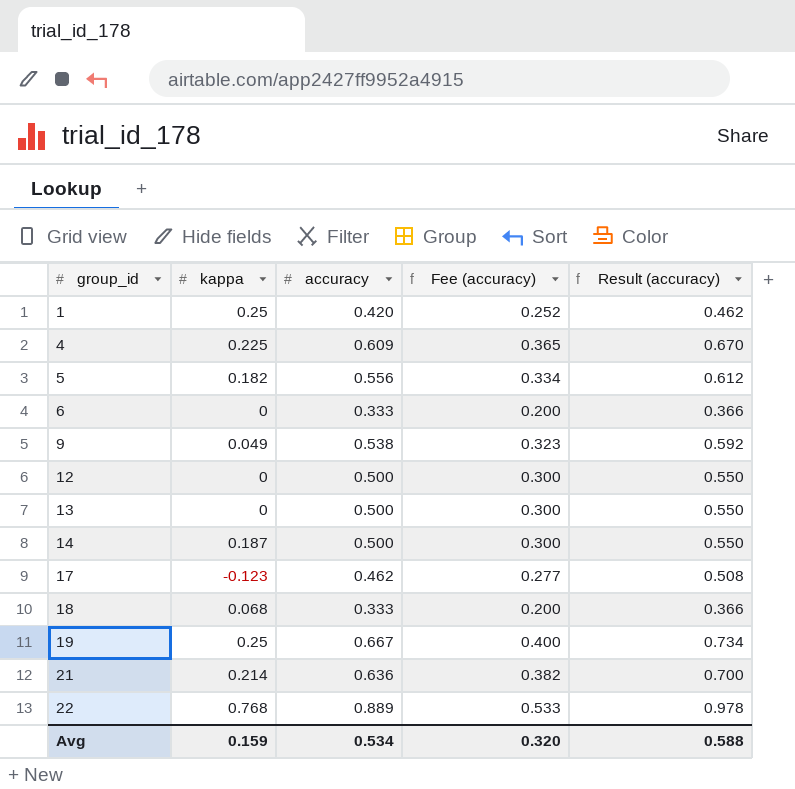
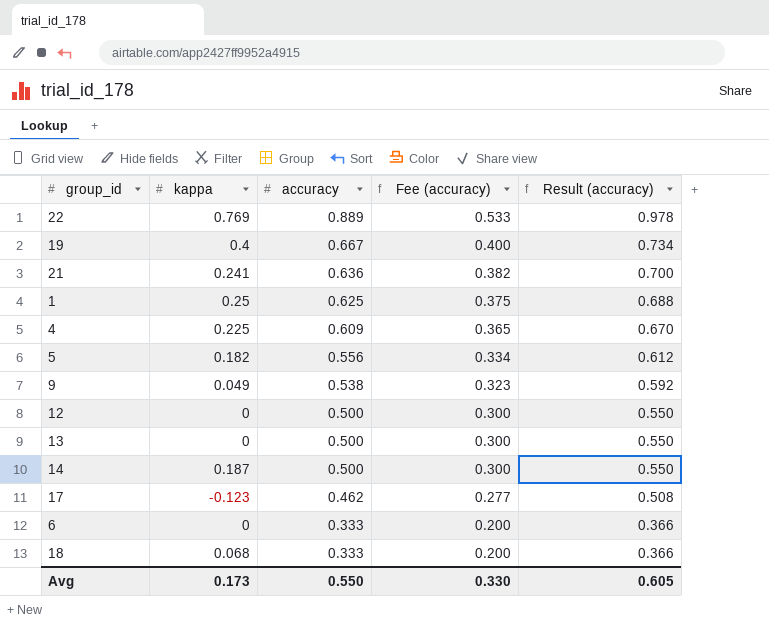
row order: group_id ascending -> accuracy descending
22 | kappa: 0.768 -> 0.769
19 | kappa: 0.25 -> 0.4
21 | kappa: 0.214 -> 0.241
1 | accuracy: 0.420 -> 0.625
1 | Fee (accuracy): 0.252 -> 0.375
1 | Result (accuracy): 0.462 -> 0.688
Avg | kappa: 0.159 -> 0.173
Avg | accuracy: 0.534 -> 0.550
Avg | Fee (accuracy): 0.320 -> 0.330
Avg | Result (accuracy): 0.588 -> 0.605

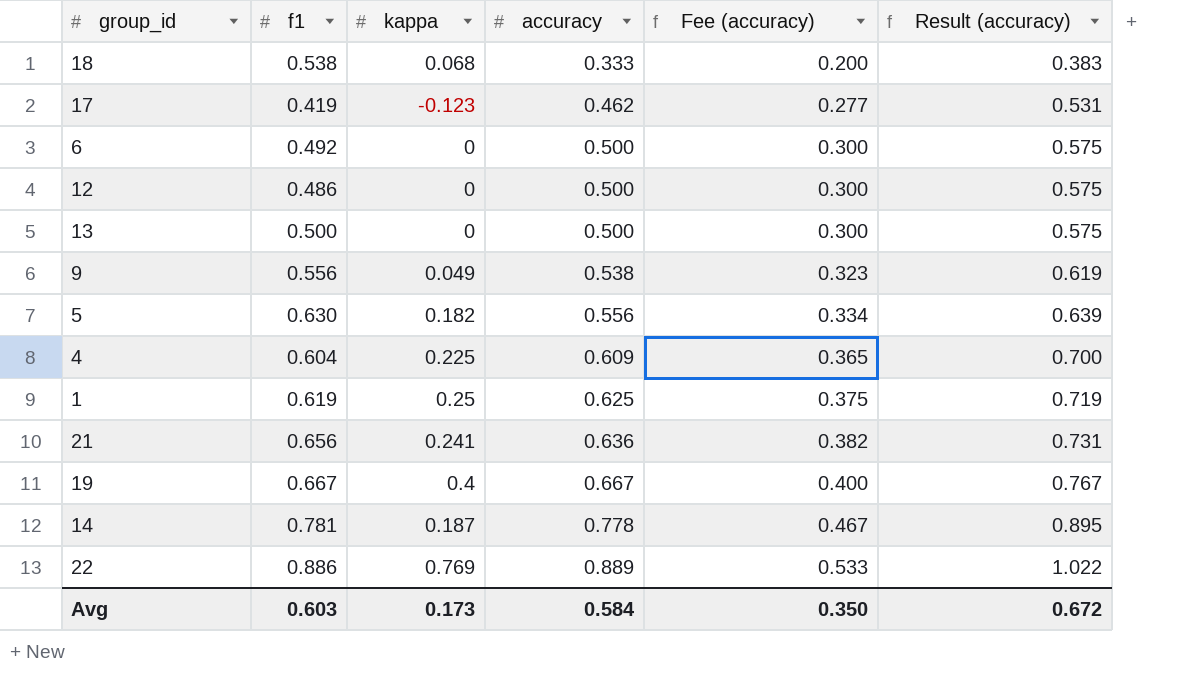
row order: accuracy descending -> accuracy ascending
column f1 | position: none -> 2
column Result (accuracy) | formula: [accuracy] * 1.1 -> [accuracy] * 1.15
6 | accuracy: 0.333 -> 0.500
6 | Fee (accuracy): 0.200 -> 0.300
14 | accuracy: 0.500 -> 0.778
14 | Fee (accuracy): 0.300 -> 0.467
Avg | accuracy: 0.550 -> 0.584
Avg | Fee (accuracy): 0.330 -> 0.350
Avg | Result (accuracy): 0.605 -> 0.672

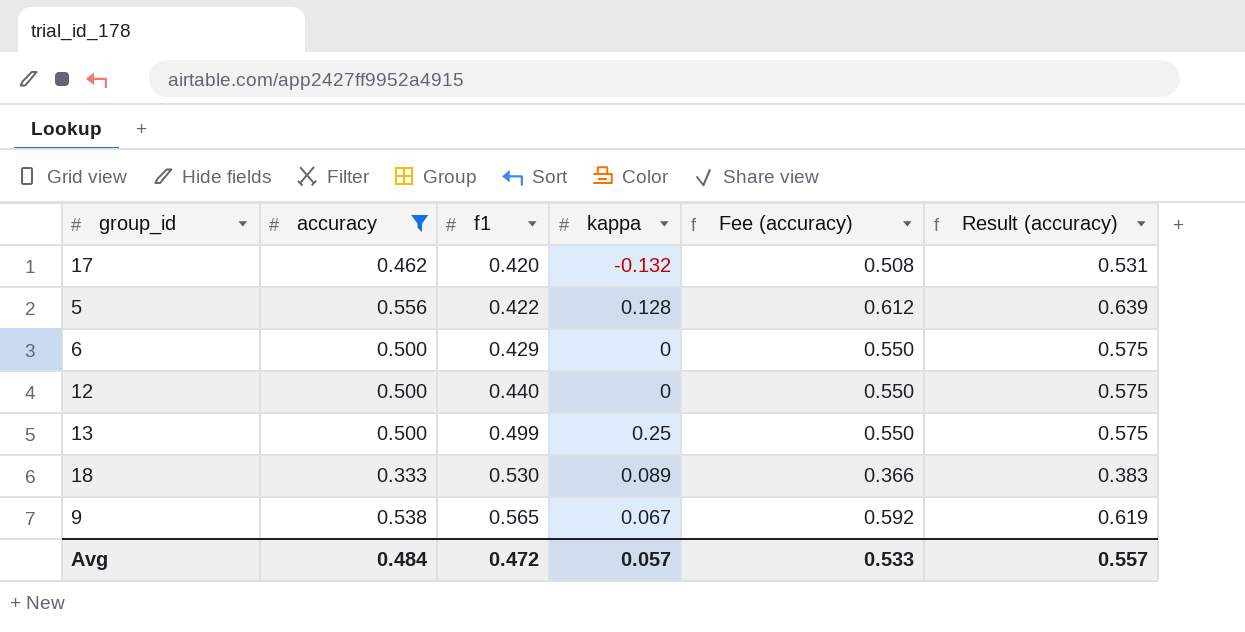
filter: none -> accuracy <= 0.556
row order: accuracy ascending -> f1 ascending
column accuracy | position: 4 -> 2
column Fee (accuracy) | formula: [accuracy] * 0.6 -> [accuracy] * 1.1
17 | f1: 0.419 -> 0.420
17 | kappa: -0.123 -> -0.132
5 | f1: 0.630 -> 0.422
5 | kappa: 0.182 -> 0.128
6 | f1: 0.492 -> 0.429
12 | f1: 0.486 -> 0.440
13 | f1: 0.500 -> 0.499
13 | kappa: 0 -> 0.25
18 | f1: 0.538 -> 0.530
18 | kappa: 0.068 -> 0.089
9 | f1: 0.556 -> 0.565
9 | kappa: 0.049 -> 0.067
Avg | accuracy: 0.584 -> 0.484
Avg | f1: 0.603 -> 0.472
Avg | kappa: 0.173 -> 0.057
Avg | Fee (accuracy): 0.350 -> 0.533
Avg | Result (accuracy): 0.672 -> 0.557

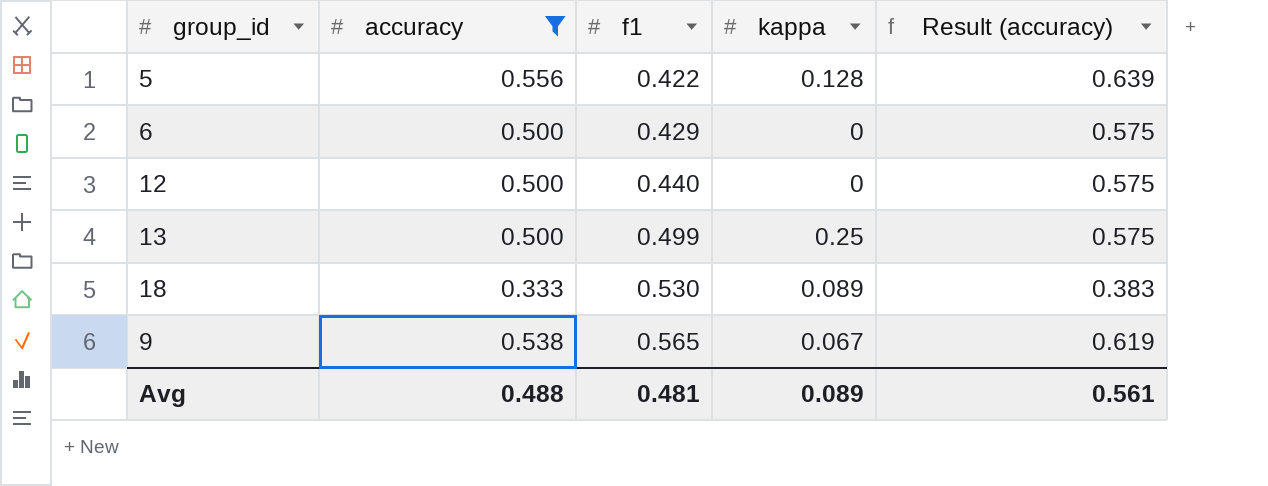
column Fee (accuracy) | formula: [accuracy] * 1.1 -> none
row 17: 0.462 | 0.420 | -0.132 | 0.508 | 0.531 -> none
Avg | accuracy: 0.484 -> 0.488
Avg | f1: 0.472 -> 0.481
Avg | kappa: 0.057 -> 0.089
Avg | Result (accuracy): 0.557 -> 0.561

